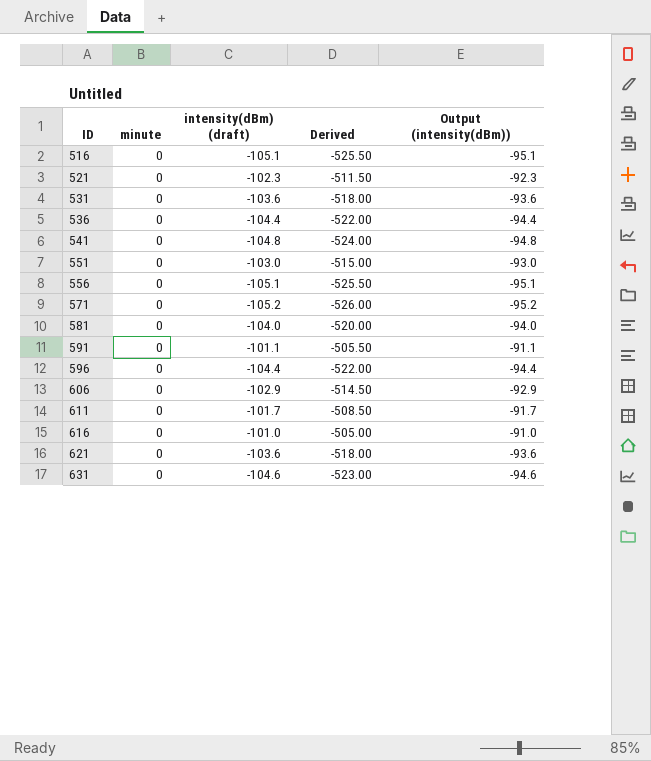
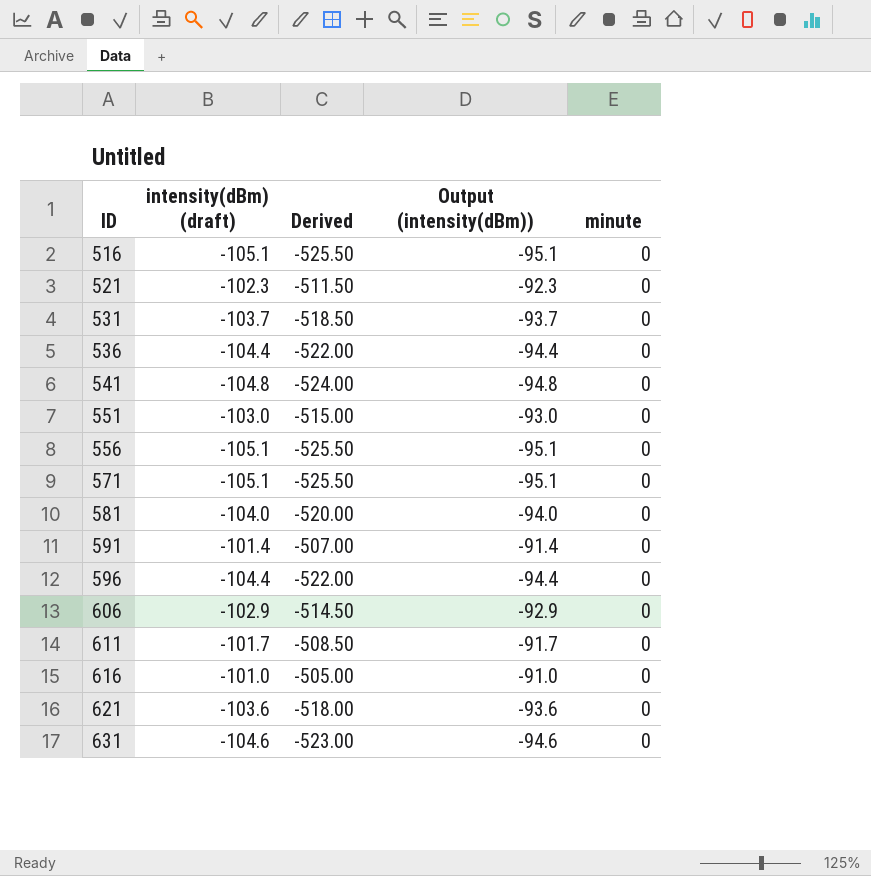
column minute | position: 2 -> 5
531 | intensity(dBm) (draft): -103.6 -> -103.7
531 | Derived: -518.00 -> -518.50
531 | Output (intensity(dBm)): -93.6 -> -93.7
571 | intensity(dBm) (draft): -105.2 -> -105.1
571 | Derived: -526.00 -> -525.50
571 | Output (intensity(dBm)): -95.2 -> -95.1
591 | intensity(dBm) (draft): -101.1 -> -101.4
591 | Derived: -505.50 -> -507.00
591 | Output (intensity(dBm)): -91.1 -> -91.4

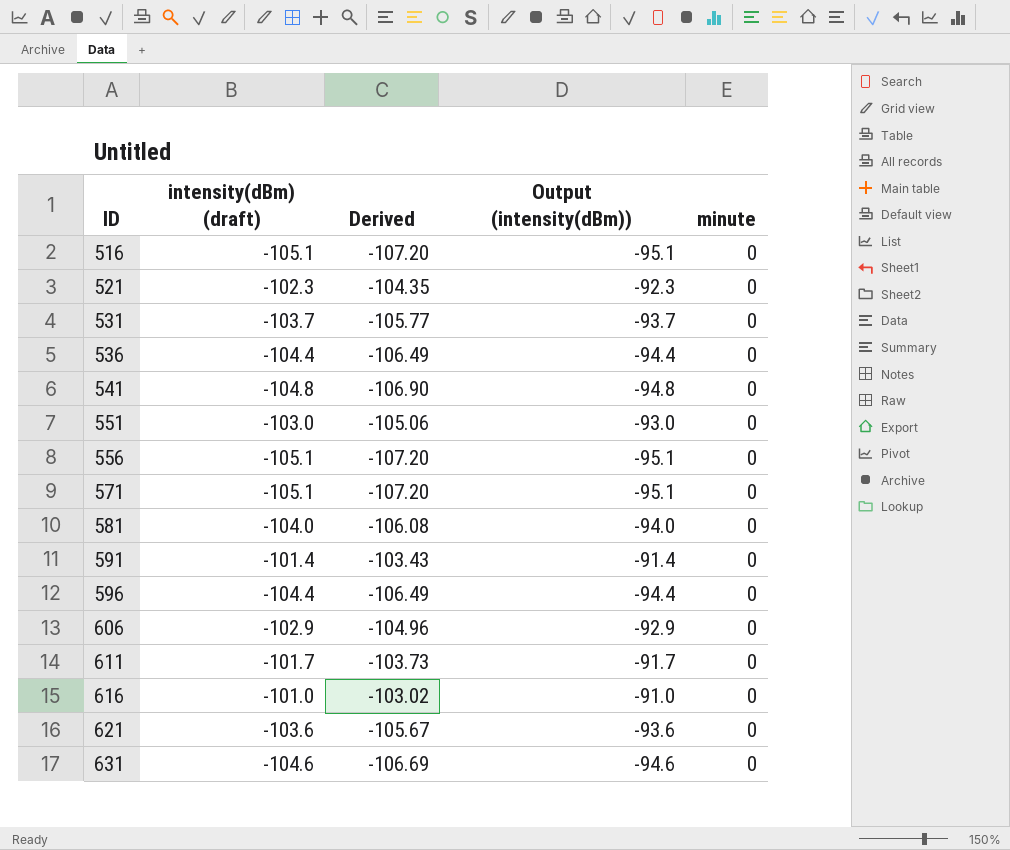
column Derived | formula: [intensity(dBm) (draft)] * 5 -> [intensity(dBm) (draft)] * 1.02

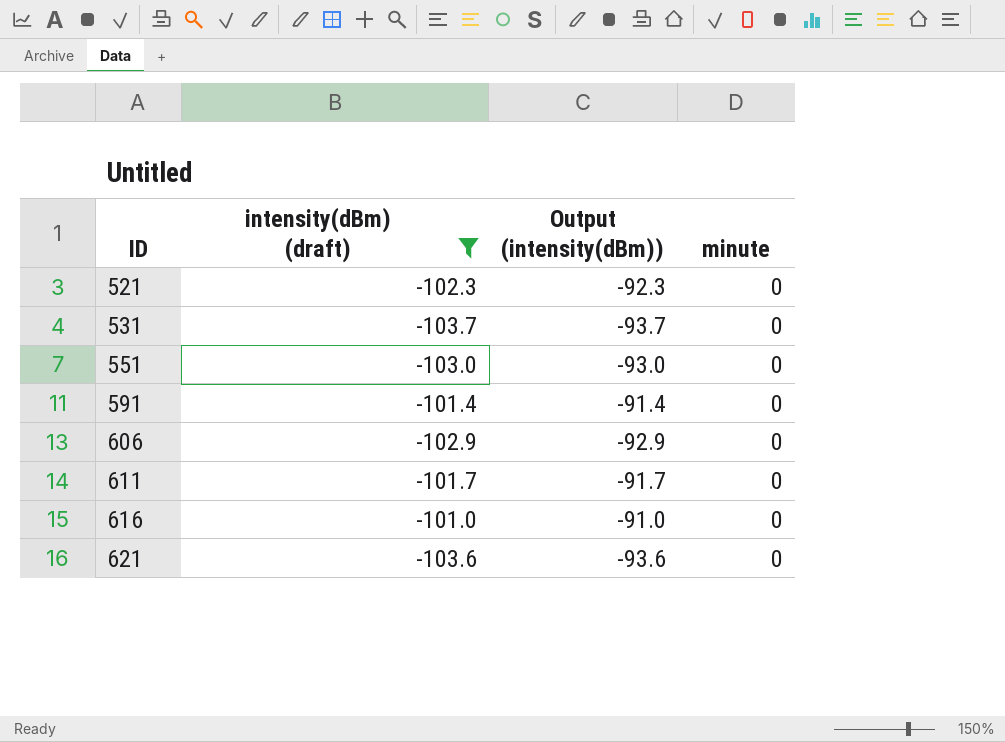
filter: none -> intensity(dBm) (draft) >= -103.7
column Derived | formula: [intensity(dBm) (draft)] * 1.02 -> none

